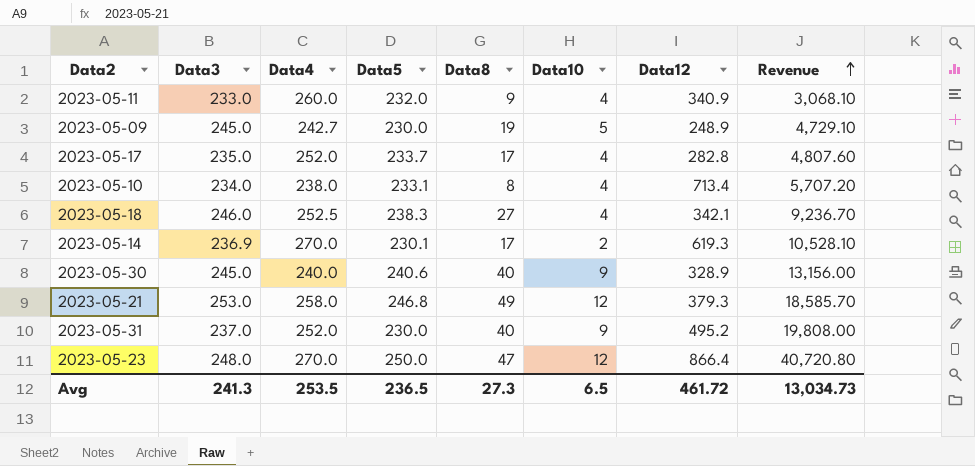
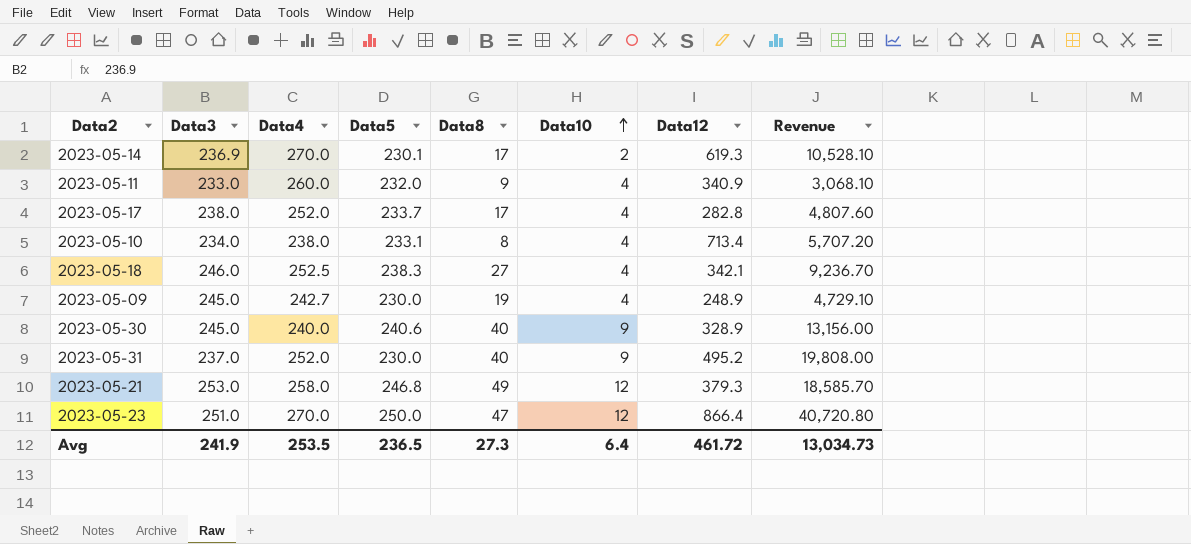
row order: Revenue ascending -> Data10 ascending
2023-05-17 | Data3: 235.0 -> 238.0
2023-05-09 | Data10: 5 -> 4
2023-05-23 | Data3: 248.0 -> 251.0
Avg | Data3: 241.3 -> 241.9
Avg | Data10: 6.5 -> 6.4

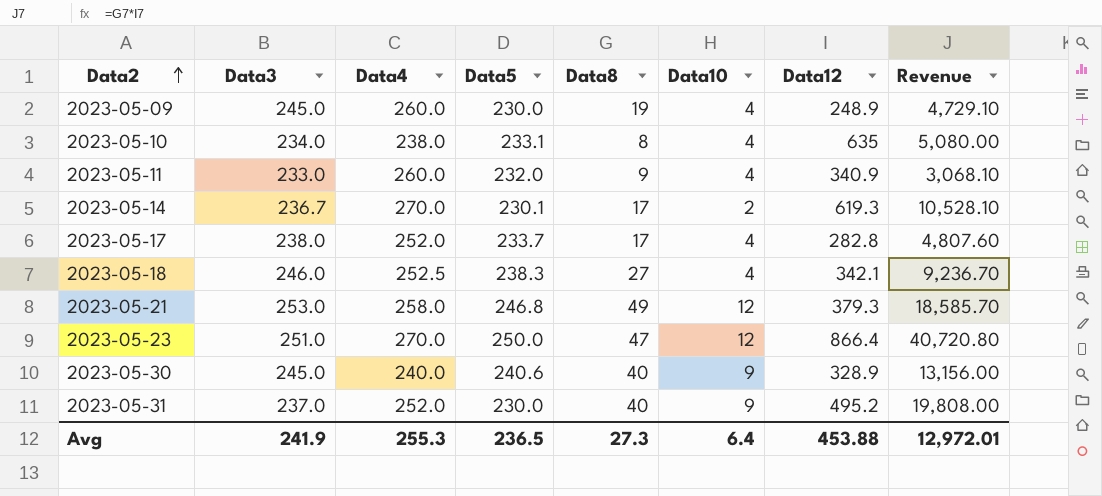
row order: Data10 ascending -> Data2 ascending
2023-05-09 | Data4: 242.7 -> 260.0
2023-05-10 | Data12: 713.4 -> 635
2023-05-10 | Revenue: 5,707.20 -> 5,080.00
2023-05-14 | Data3: 236.9 -> 236.7
Avg | Data4: 253.5 -> 255.3
Avg | Data12: 461.72 -> 453.88
Avg | Revenue: 13,034.73 -> 12,972.01

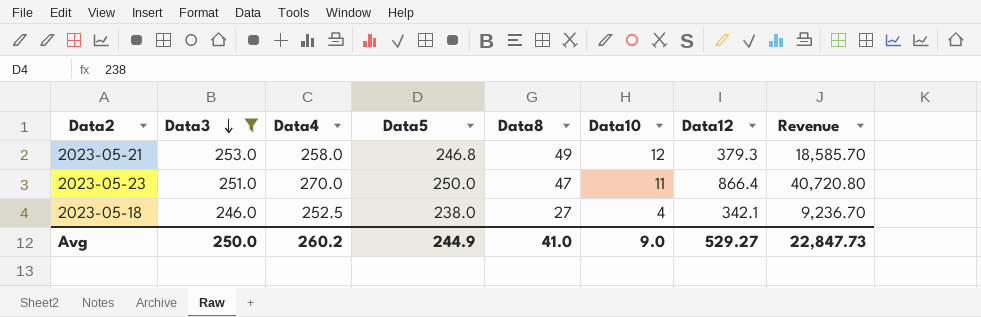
filter: none -> Data3 >= 246.0
row order: Data2 ascending -> Data3 descending
2023-05-23 | Data10: 12 -> 11
2023-05-18 | Data5: 238.3 -> 238.0
Avg | Data3: 241.9 -> 250.0
Avg | Data4: 255.3 -> 260.2
Avg | Data5: 236.5 -> 244.9
Avg | Data8: 27.3 -> 41.0
Avg | Data10: 6.4 -> 9.0
Avg | Data12: 453.88 -> 529.27
Avg | Revenue: 12,972.01 -> 22,847.73

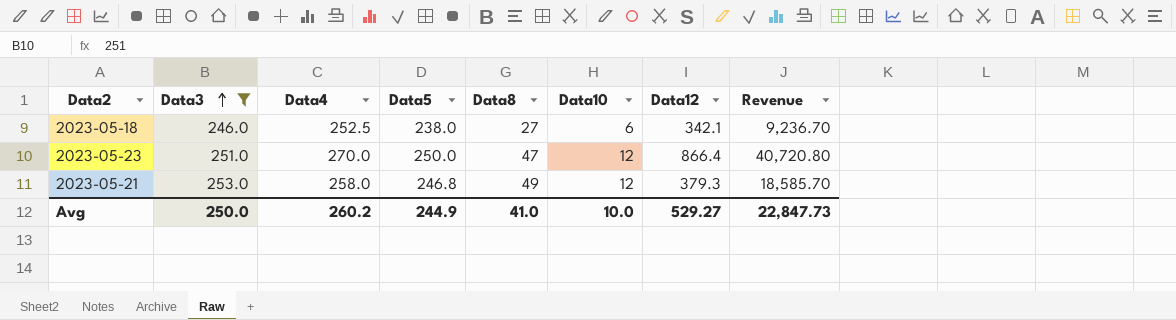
row order: Data3 descending -> Data3 ascending
2023-05-18 | Data10: 4 -> 6
2023-05-23 | Data10: 11 -> 12
Avg | Data10: 9.0 -> 10.0

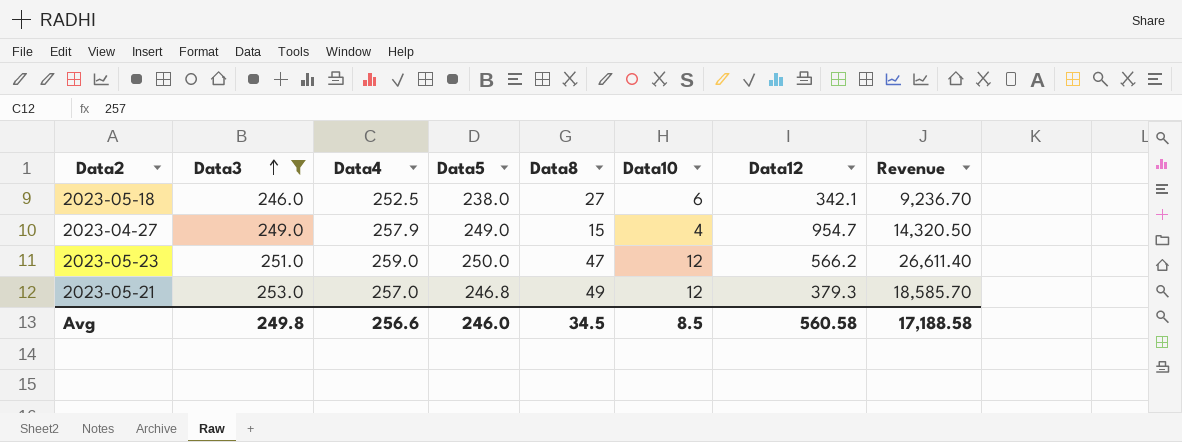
row 2023-04-27: none -> 249.0 | 257.9 | 249.0 | 15 | 4 | 954.7 | 14,320.50
2023-05-23 | Data4: 270.0 -> 259.0
2023-05-23 | Data12: 866.4 -> 566.2
2023-05-23 | Revenue: 40,720.80 -> 26,611.40
2023-05-21 | Data4: 258.0 -> 257.0
Avg | Data3: 250.0 -> 249.8
Avg | Data4: 260.2 -> 256.6
Avg | Data5: 244.9 -> 246.0
Avg | Data8: 41.0 -> 34.5
Avg | Data10: 10.0 -> 8.5
Avg | Data12: 529.27 -> 560.58
Avg | Revenue: 22,847.73 -> 17,188.58

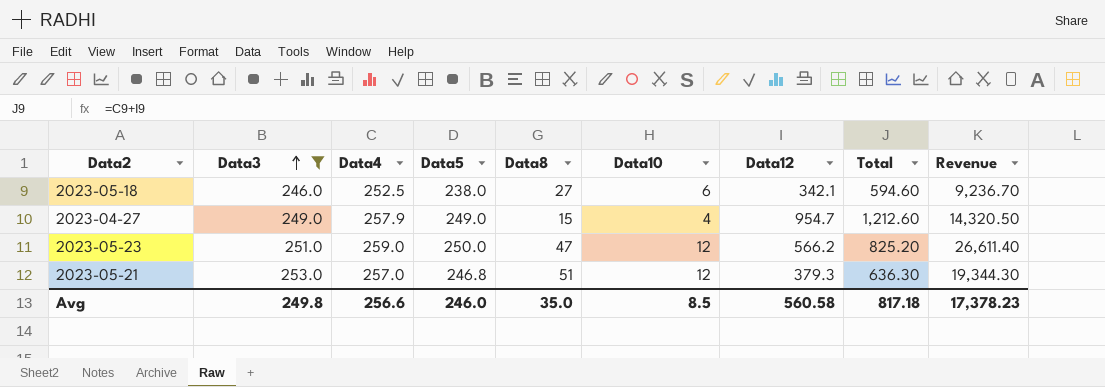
column Total | formula: none -> [Data4] + [Data12]
2023-05-21 | Data8: 49 -> 51
2023-05-21 | Revenue: 18,585.70 -> 19,344.30
Avg | Data8: 34.5 -> 35.0
Avg | Revenue: 17,188.58 -> 17,378.23

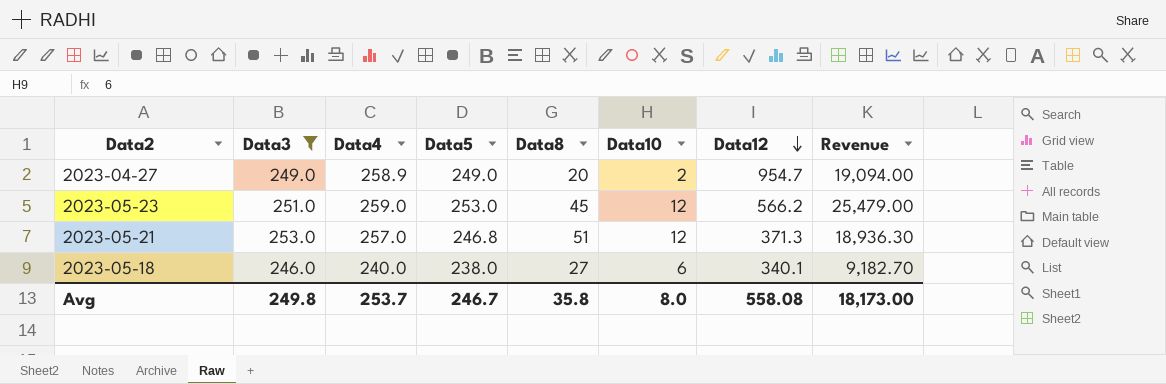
row order: Data3 ascending -> Data12 descending
column Total | formula: [Data4] + [Data12] -> none
2023-04-27 | Data4: 257.9 -> 258.9
2023-04-27 | Data8: 15 -> 20
2023-04-27 | Data10: 4 -> 2
2023-04-27 | Revenue: 14,320.50 -> 19,094.00
2023-05-23 | Data5: 250.0 -> 253.0
2023-05-23 | Data8: 47 -> 45
2023-05-23 | Revenue: 26,611.40 -> 25,479.00
2023-05-21 | Data12: 379.3 -> 371.3
2023-05-21 | Revenue: 19,344.30 -> 18,936.30
2023-05-18 | Data4: 252.5 -> 240.0
2023-05-18 | Data12: 342.1 -> 340.1
2023-05-18 | Revenue: 9,236.70 -> 9,182.70
Avg | Data4: 256.6 -> 253.7
Avg | Data5: 246.0 -> 246.7
Avg | Data8: 35.0 -> 35.8
Avg | Data10: 8.5 -> 8.0
Avg | Data12: 560.58 -> 558.08
Avg | Revenue: 17,378.23 -> 18,173.00

